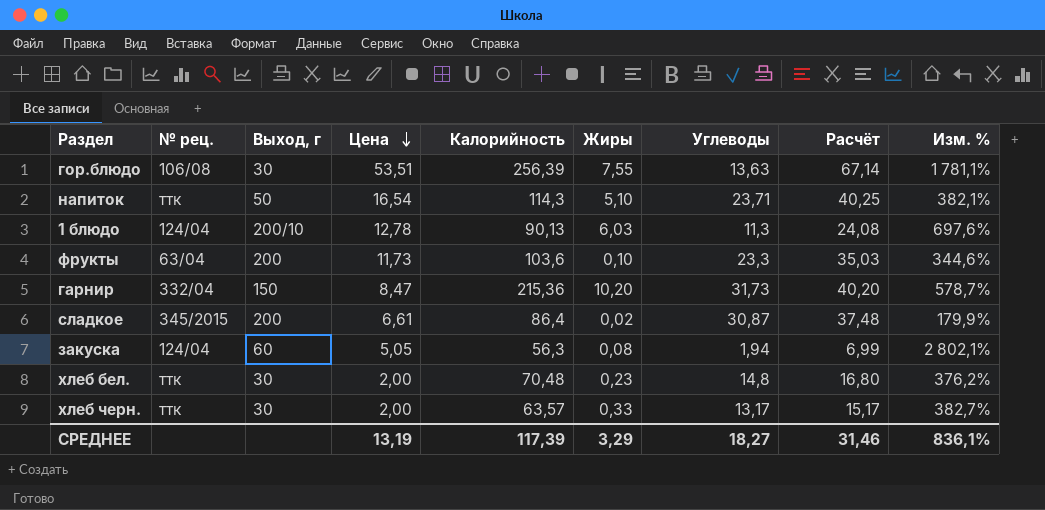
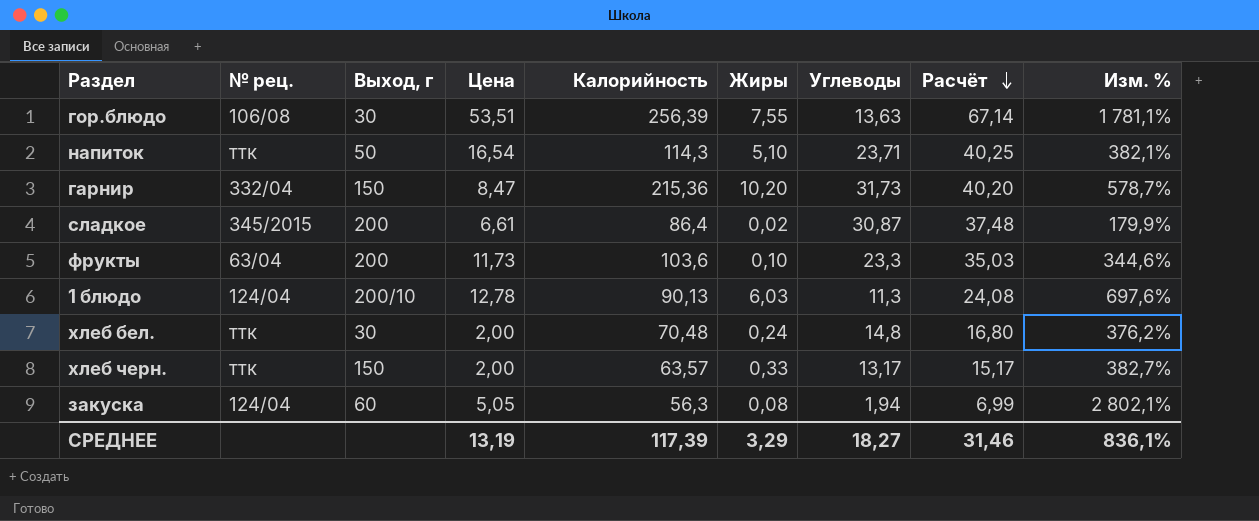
row order: Цена descending -> Расчёт descending
хлеб бел. | Жиры: 0,23 -> 0,24
хлеб черн. | Выход, г: 30 -> 150

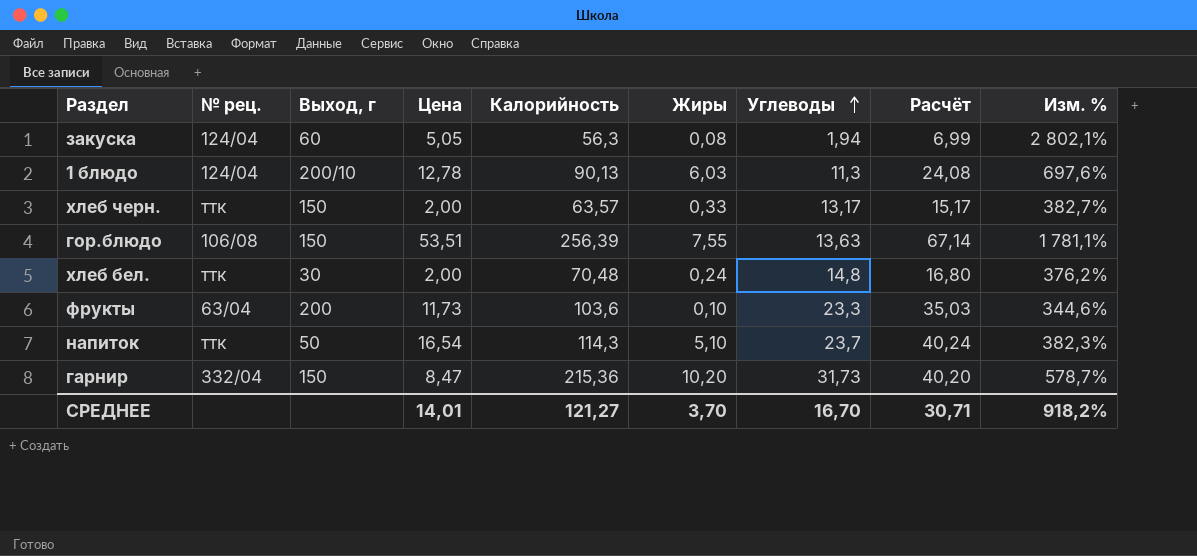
row order: Расчёт descending -> Углеводы ascending
row сладкое: 345/2015 | 200 | 6,61 | 86,4 | 0,02 | 30,87 | 37,48 | 179,9% -> none
гор.блюдо | Выход, г: 30 -> 150
напиток | Углеводы: 23,71 -> 23,7
напиток | Расчёт: 40,25 -> 40,24
напиток | Изм. %: 382,1% -> 382,3%
СРЕДНЕЕ | Цена: 13,19 -> 14,01
СРЕДНЕЕ | Калорийность: 117,39 -> 121,27
СРЕДНЕЕ | Жиры: 3,29 -> 3,70
СРЕДНЕЕ | Углеводы: 18,27 -> 16,70
СРЕДНЕЕ | Расчёт: 31,46 -> 30,71
СРЕДНЕЕ | Изм. %: 836,1% -> 918,2%

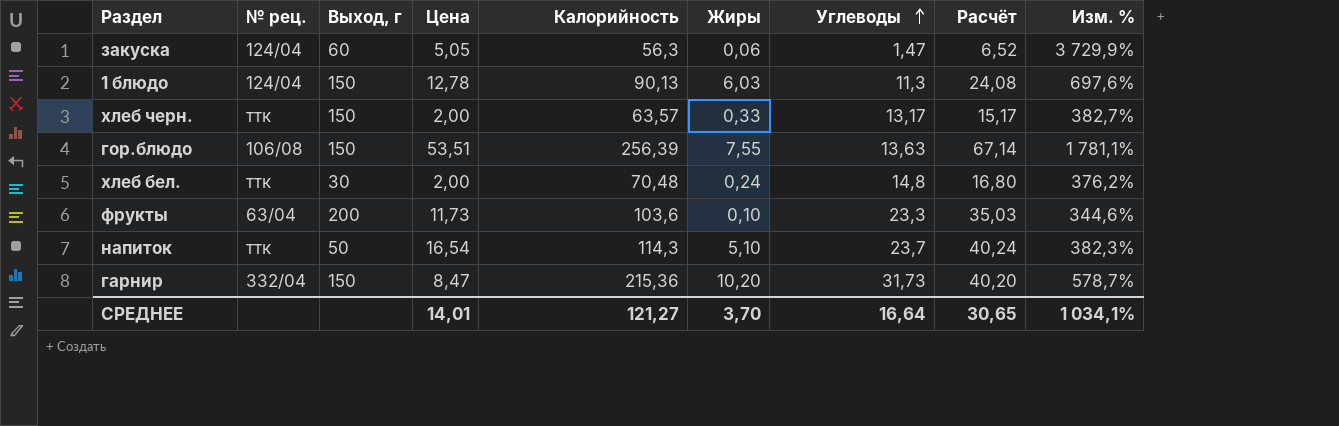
закуска | Жиры: 0,08 -> 0,06
закуска | Углеводы: 1,94 -> 1,47
закуска | Расчёт: 6,99 -> 6,52
закуска | Изм. %: 2 802,1% -> 3 729,9%
1 блюдо | Выход, г: 200/10 -> 150
СРЕДНЕЕ | Углеводы: 16,70 -> 16,64
СРЕДНЕЕ | Расчёт: 30,71 -> 30,65
СРЕДНЕЕ | Изм. %: 918,2% -> 1 034,1%

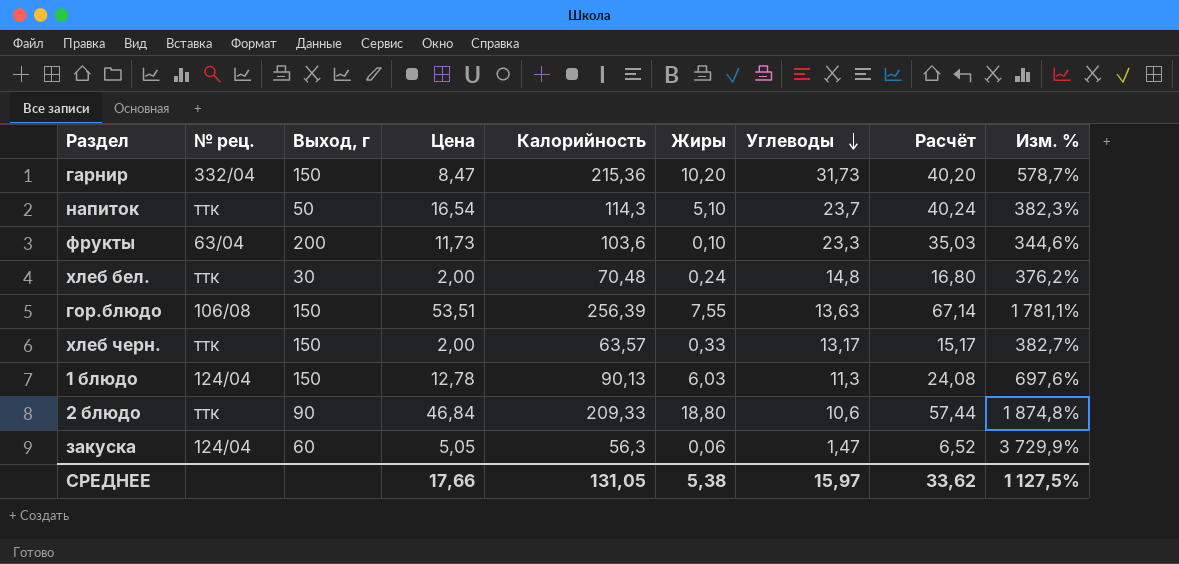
row order: Углеводы ascending -> Углеводы descending
row 2 блюдо: none -> ттк | 90 | 46,84 | 209,33 | 18,80 | 10,6 | 57,44 | 1 874,8%
СРЕДНЕЕ | Цена: 14,01 -> 17,66
СРЕДНЕЕ | Калорийность: 121,27 -> 131,05
СРЕДНЕЕ | Жиры: 3,70 -> 5,38
СРЕДНЕЕ | Углеводы: 16,64 -> 15,97
СРЕДНЕЕ | Расчёт: 30,65 -> 33,62
СРЕДНЕЕ | Изм. %: 1 034,1% -> 1 127,5%

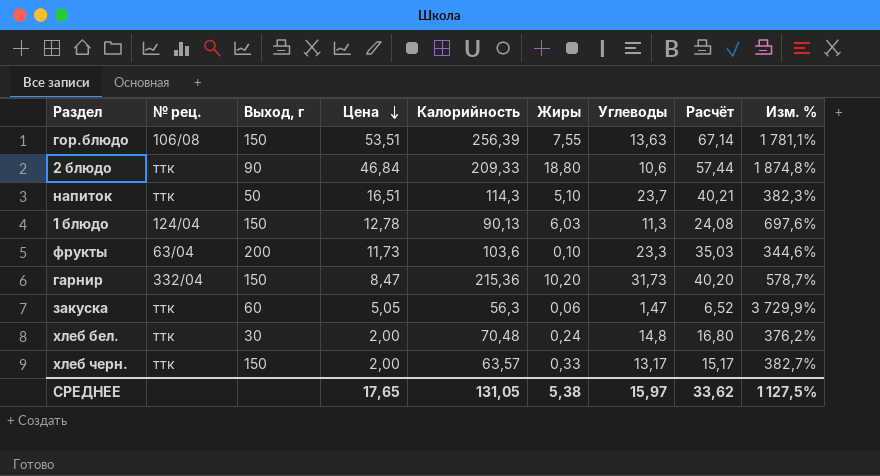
row order: Углеводы descending -> Цена descending
напиток | Цена: 16,54 -> 16,51
напиток | Расчёт: 40,24 -> 40,21
закуска | № рец.: 124/04 -> ттк
СРЕДНЕЕ | Цена: 17,66 -> 17,65

